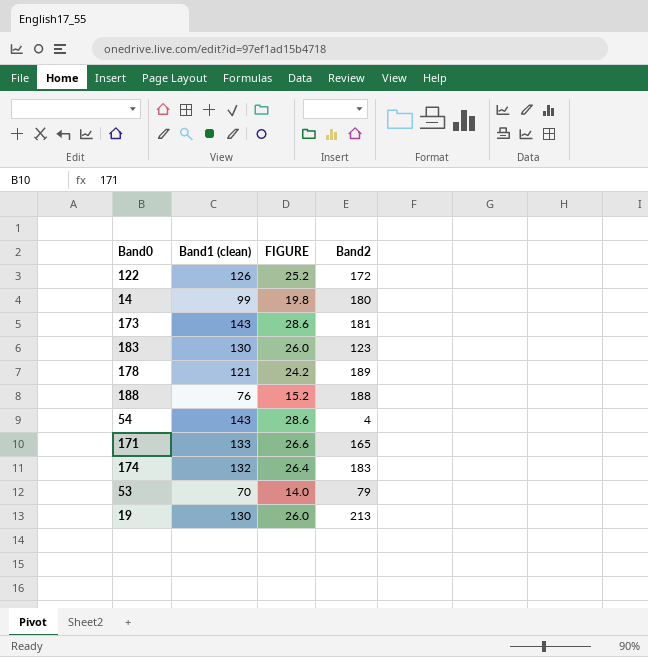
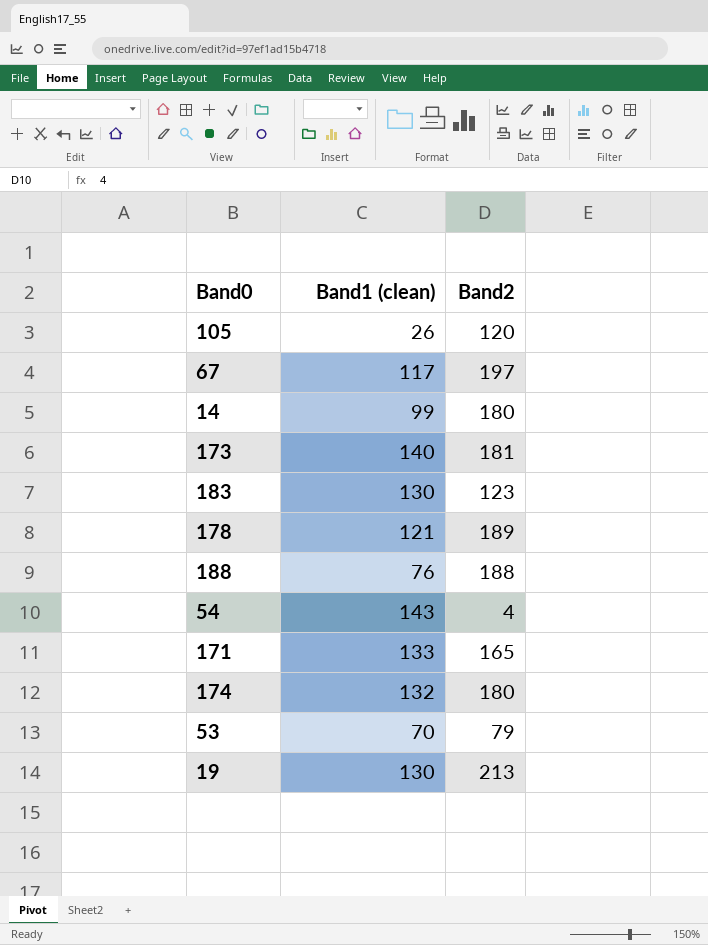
column FIGURE | formula: [Band1 (clean)] * 0.2 -> none
row 122: 126 | 25.2 | 172 -> none
row 105: none -> 26 | 120
row 67: none -> 117 | 197
173 | Band1 (clean): 143 -> 140
174 | Band2: 183 -> 180

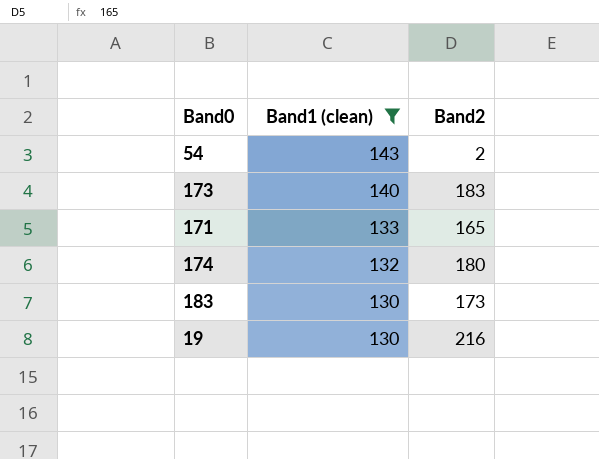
filter: none -> Band1 (clean) >= 130
row order: none -> Band1 (clean) descending
54 | Band2: 4 -> 2
173 | Band2: 181 -> 183
183 | Band2: 123 -> 173
19 | Band2: 213 -> 216

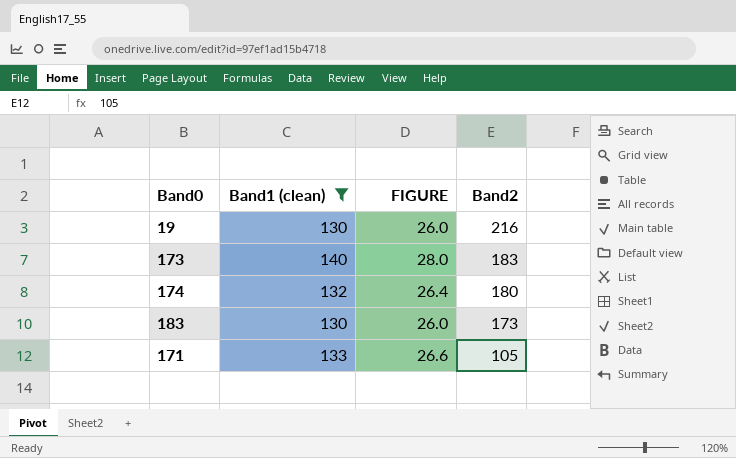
row order: Band1 (clean) descending -> Band2 descending
column FIGURE | formula: none -> [Band1 (clean)] * 0.2
row 54: 143 | 2 -> none
171 | Band2: 165 -> 105

